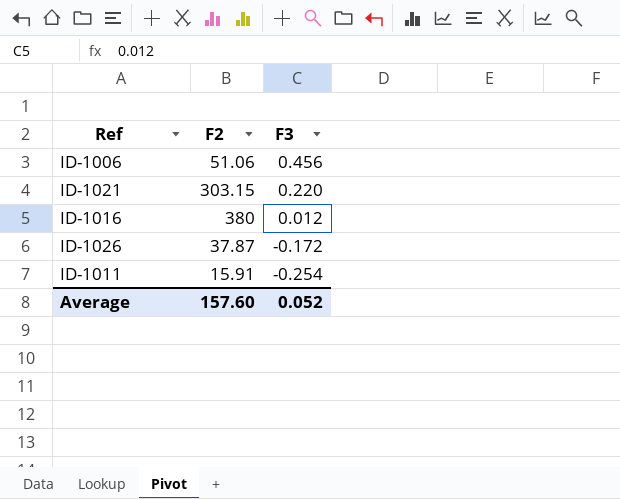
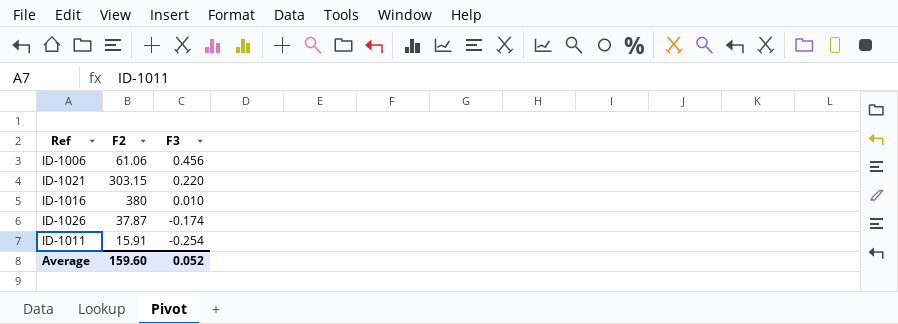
ID-1006 | F2: 51.06 -> 61.06
ID-1016 | F3: 0.012 -> 0.010
ID-1026 | F3: -0.172 -> -0.174
Average | F2: 157.60 -> 159.60

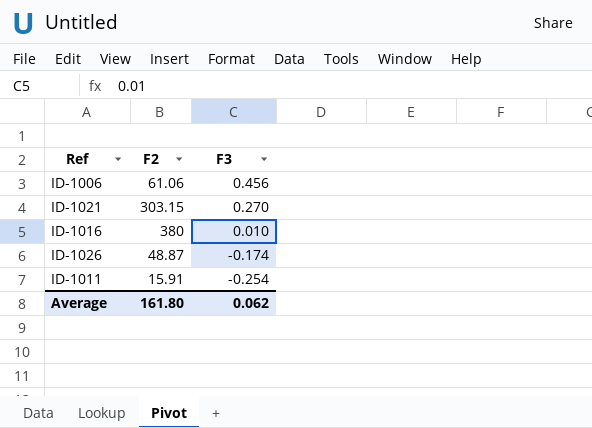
ID-1021 | F3: 0.220 -> 0.270
ID-1026 | F2: 37.87 -> 48.87
Average | F2: 159.60 -> 161.80
Average | F3: 0.052 -> 0.062

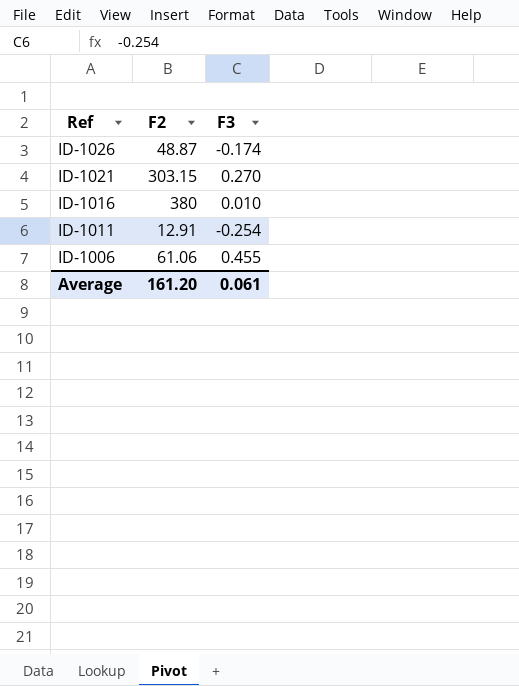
row order: F3 descending -> Ref descending
ID-1011 | F2: 15.91 -> 12.91
ID-1006 | F3: 0.456 -> 0.455
Average | F2: 161.80 -> 161.20
Average | F3: 0.062 -> 0.061

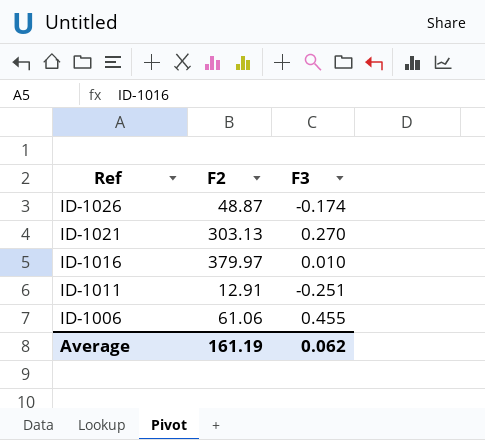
ID-1021 | F2: 303.15 -> 303.13
ID-1016 | F2: 380 -> 379.97
ID-1011 | F3: -0.254 -> -0.251
Average | F2: 161.20 -> 161.19
Average | F3: 0.061 -> 0.062

